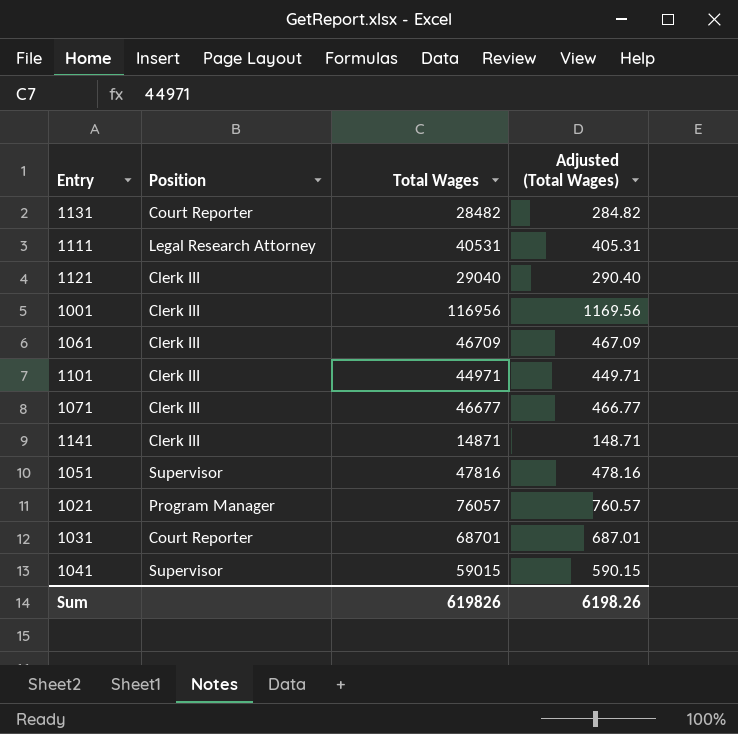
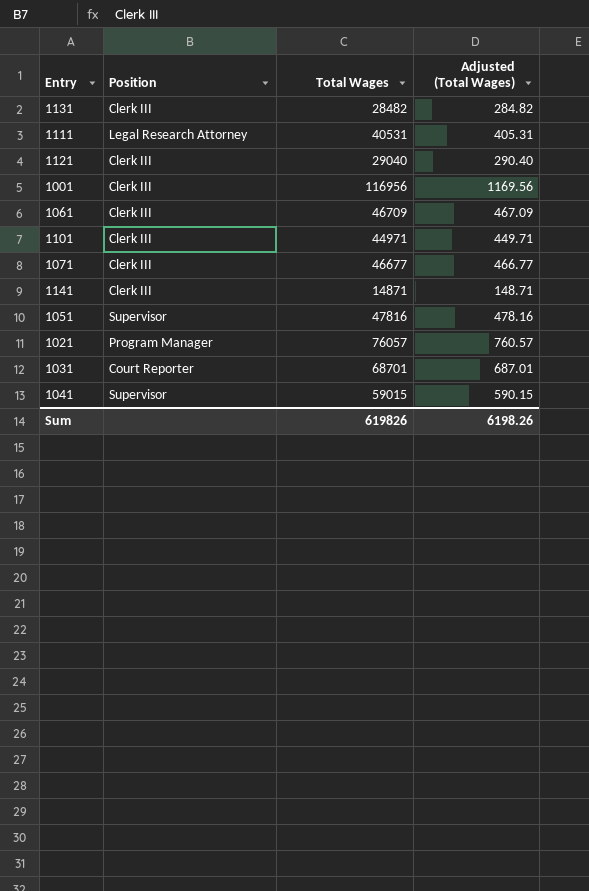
1131 | Position: Court Reporter -> Clerk III

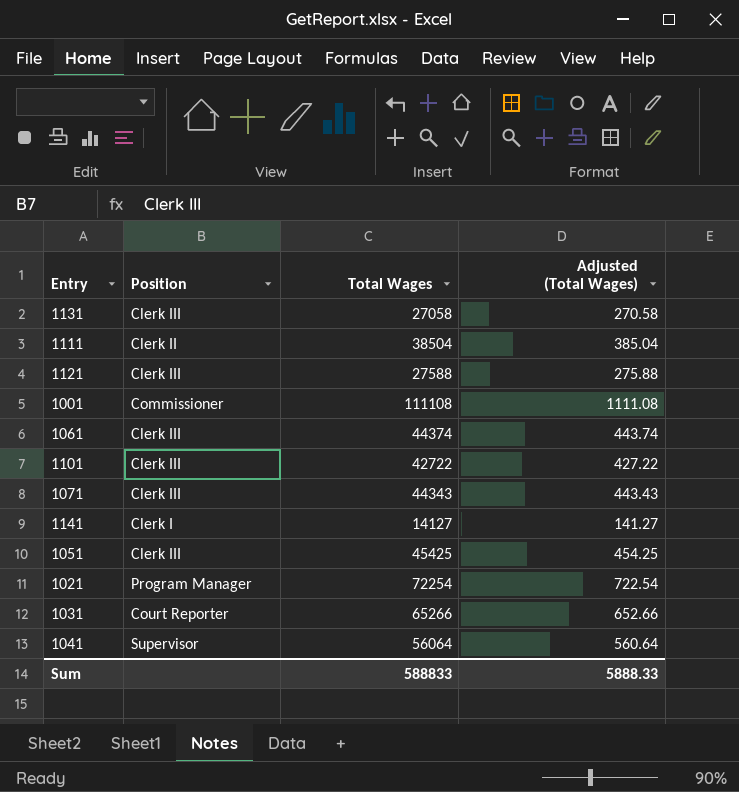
1131 | Total Wages: 28482 -> 27058
1131 | Adjusted (Total Wages): 284.82 -> 270.58
1111 | Position: Legal Research Attorney -> Clerk II
1111 | Total Wages: 40531 -> 38504
1111 | Adjusted (Total Wages): 405.31 -> 385.04
1121 | Total Wages: 29040 -> 27588
1121 | Adjusted (Total Wages): 290.40 -> 275.88
1001 | Position: Clerk III -> Commissioner
1001 | Total Wages: 116956 -> 111108
1001 | Adjusted (Total Wages): 1169.56 -> 1111.08
1061 | Total Wages: 46709 -> 44374
1061 | Adjusted (Total Wages): 467.09 -> 443.74
1101 | Total Wages: 44971 -> 42722
1101 | Adjusted (Total Wages): 449.71 -> 427.22
1071 | Total Wages: 46677 -> 44343
1071 | Adjusted (Total Wages): 466.77 -> 443.43
1141 | Position: Clerk III -> Clerk I
1141 | Total Wages: 14871 -> 14127
1141 | Adjusted (Total Wages): 148.71 -> 141.27
1051 | Position: Supervisor -> Clerk III
1051 | Total Wages: 47816 -> 45425
1051 | Adjusted (Total Wages): 478.16 -> 454.25
1021 | Total Wages: 76057 -> 72254
1021 | Adjusted (Total Wages): 760.57 -> 722.54
1031 | Total Wages: 68701 -> 65266
1031 | Adjusted (Total Wages): 687.01 -> 652.66
1041 | Total Wages: 59015 -> 56064
1041 | Adjusted (Total Wages): 590.15 -> 560.64
Sum | Total Wages: 619826 -> 588833
Sum | Adjusted (Total Wages): 6198.26 -> 5888.33

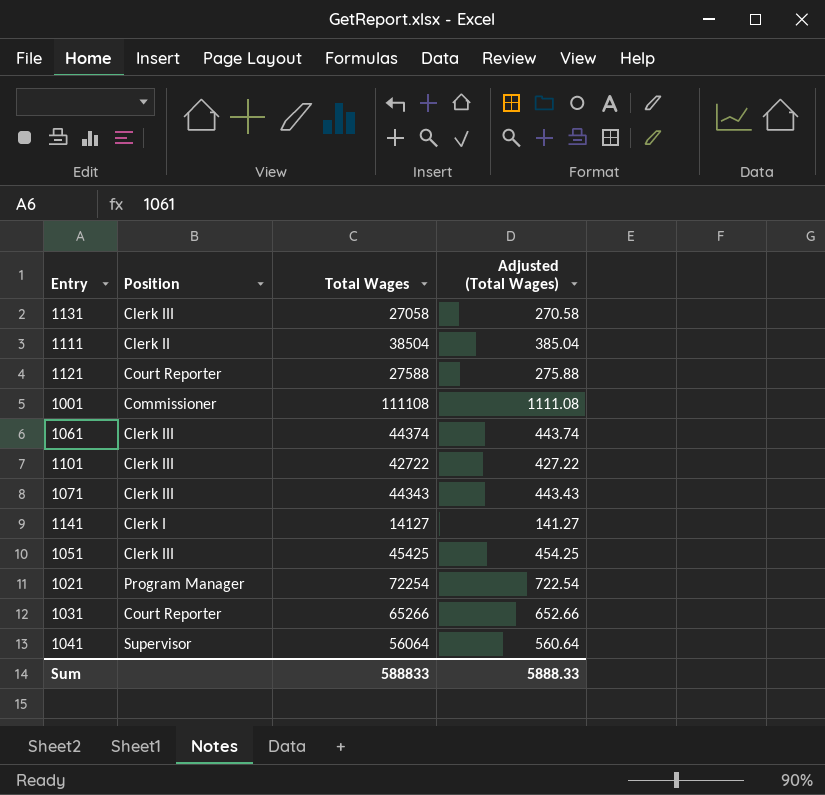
1121 | Position: Clerk III -> Court Reporter

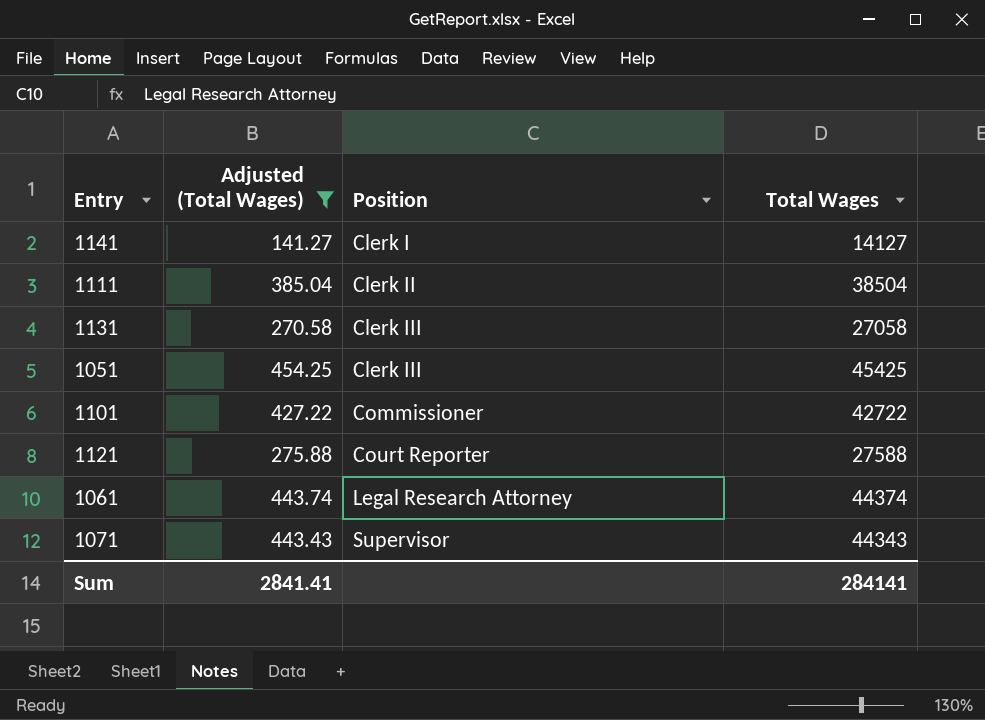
filter: none -> Adjusted (Total Wages) <= 454.25
row order: none -> Position ascending
column Adjusted (Total Wages) | position: 4 -> 2
1101 | Position: Clerk III -> Commissioner
1061 | Position: Clerk III -> Legal Research Attorney
1071 | Position: Clerk III -> Supervisor
Sum | Adjusted (Total Wages): 5888.33 -> 2841.41
Sum | Total Wages: 588833 -> 284141

